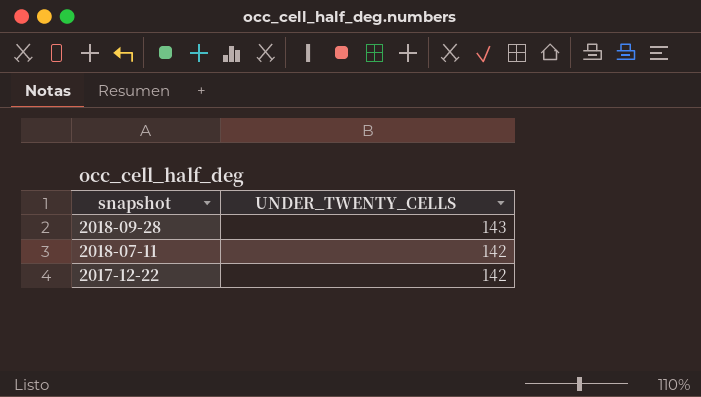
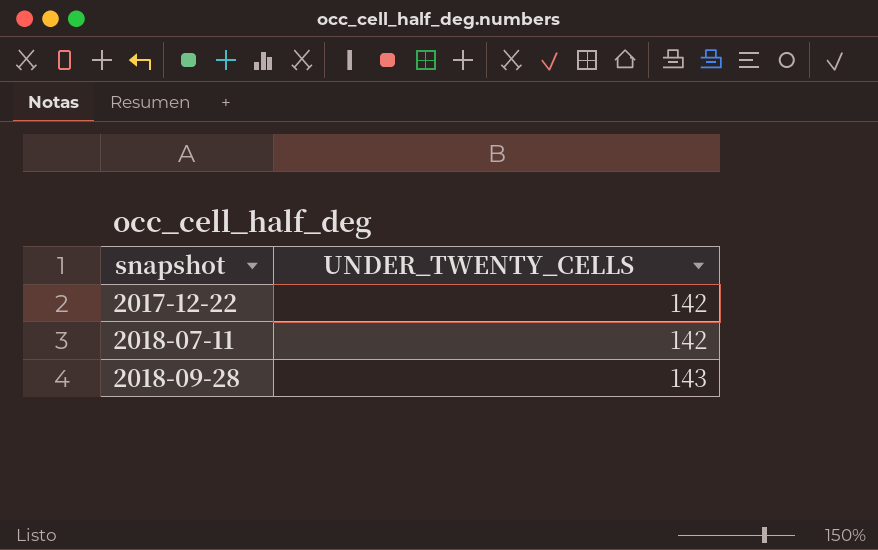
row order: snapshot descending -> snapshot ascending

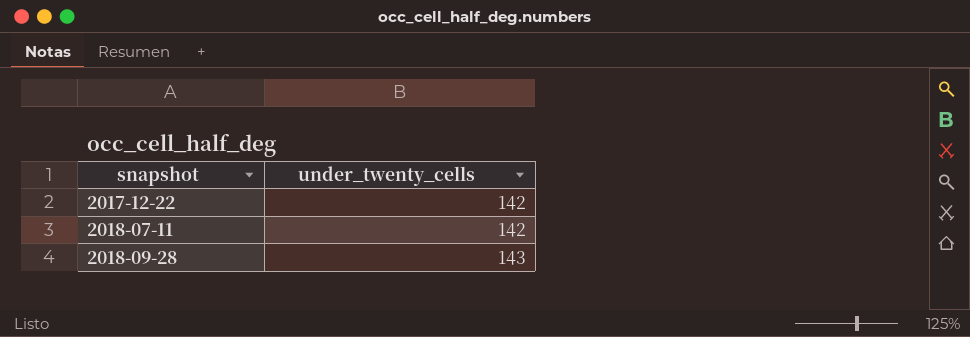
column name: UNDER_TWENTY_CELLS -> under_twenty_cells

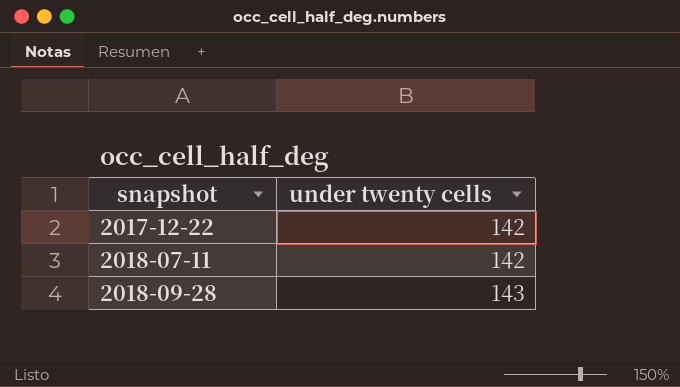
column name: under_twenty_cells -> under twenty cells

